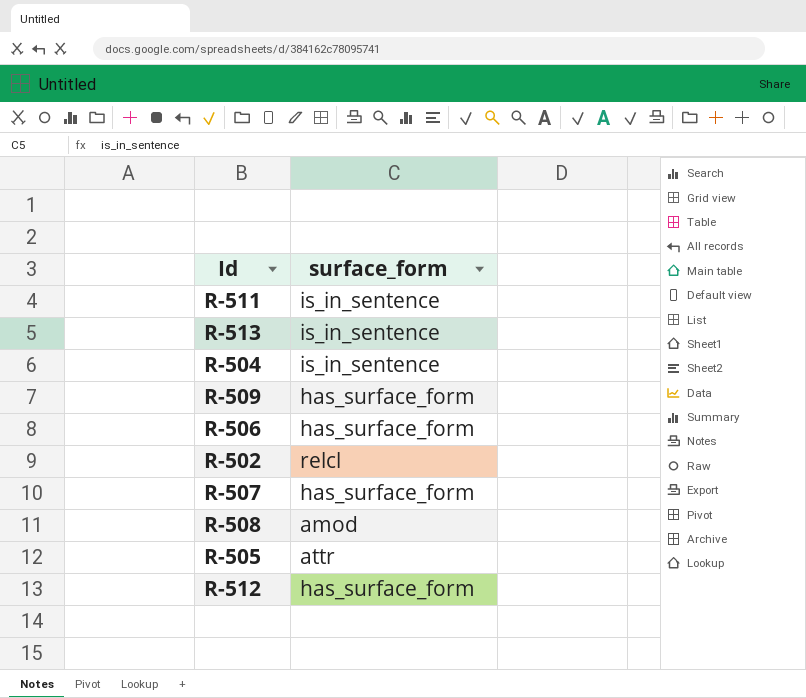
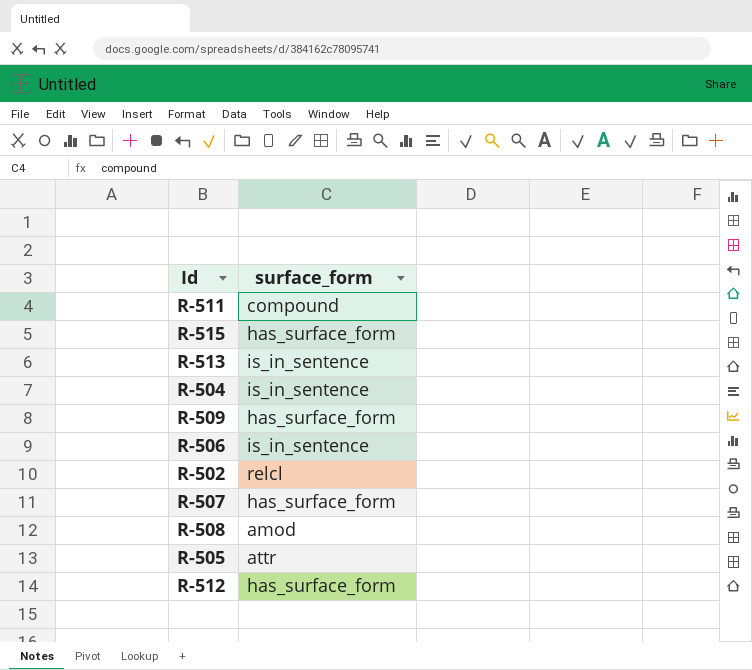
R-511 | surface_form: is_in_sentence -> compound
row R-515: none -> has_surface_form
R-506 | surface_form: has_surface_form -> is_in_sentence

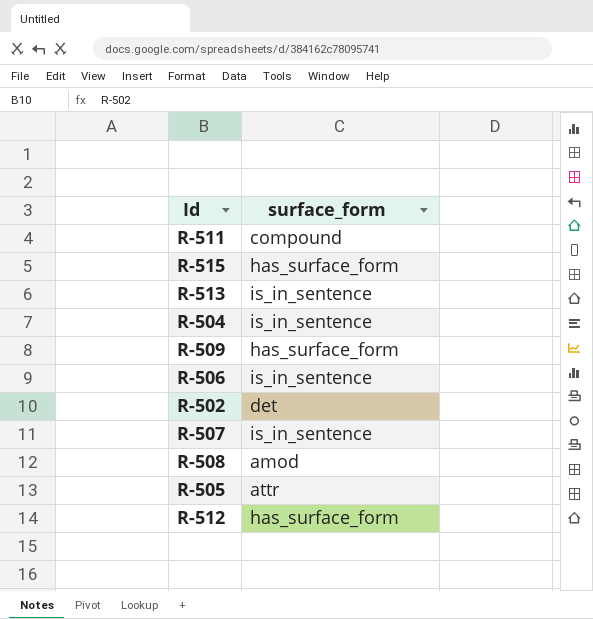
R-502 | surface_form: relcl -> det
R-507 | surface_form: has_surface_form -> is_in_sentence

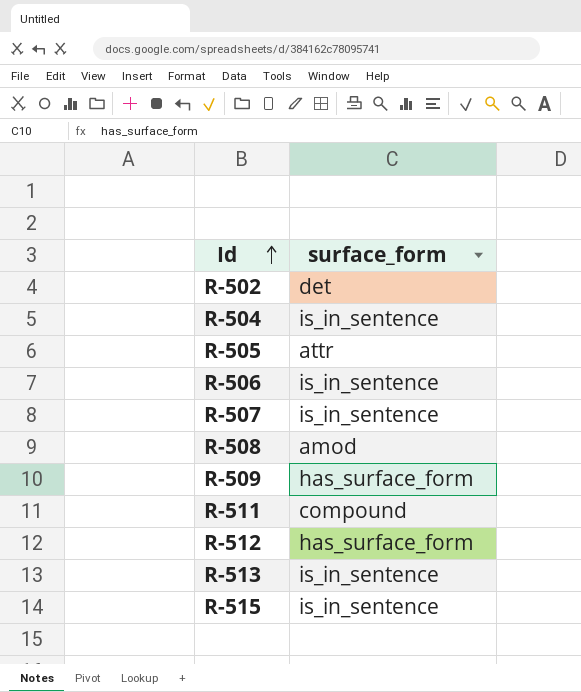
row order: none -> Id ascending
R-515 | surface_form: has_surface_form -> is_in_sentence

